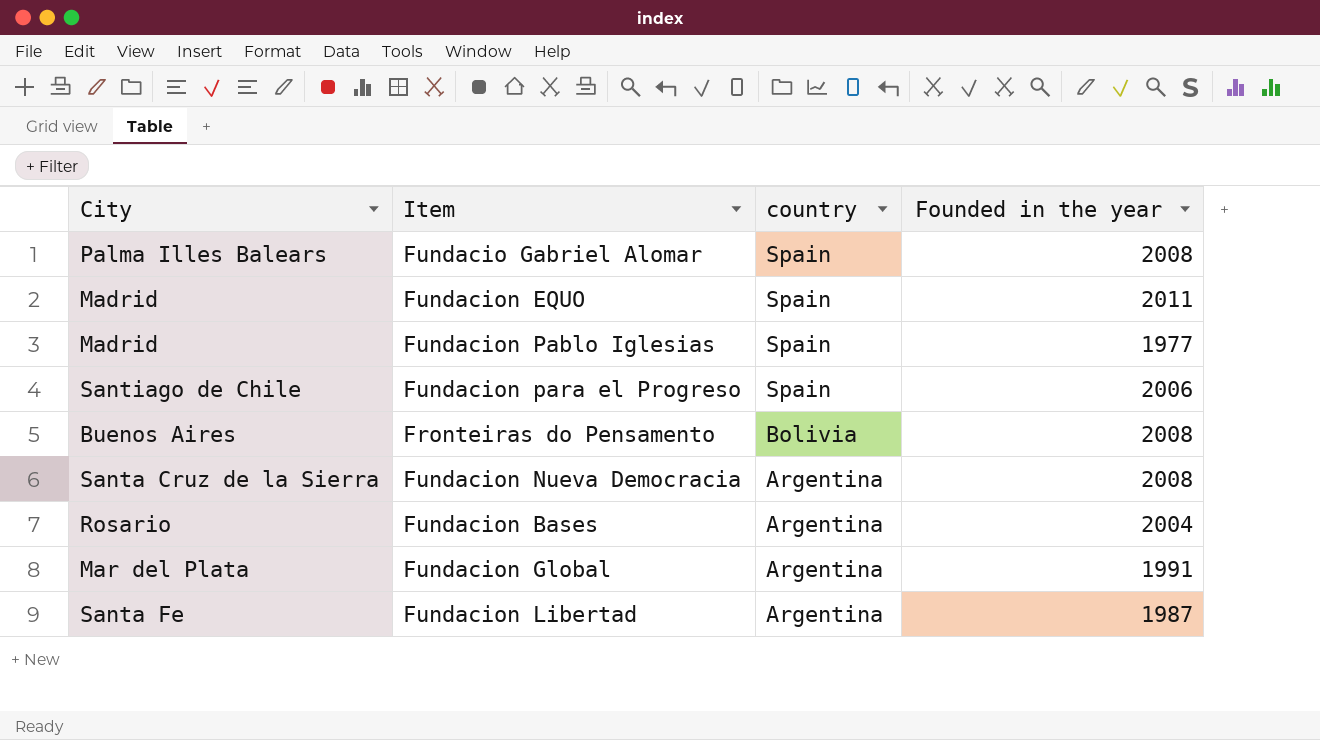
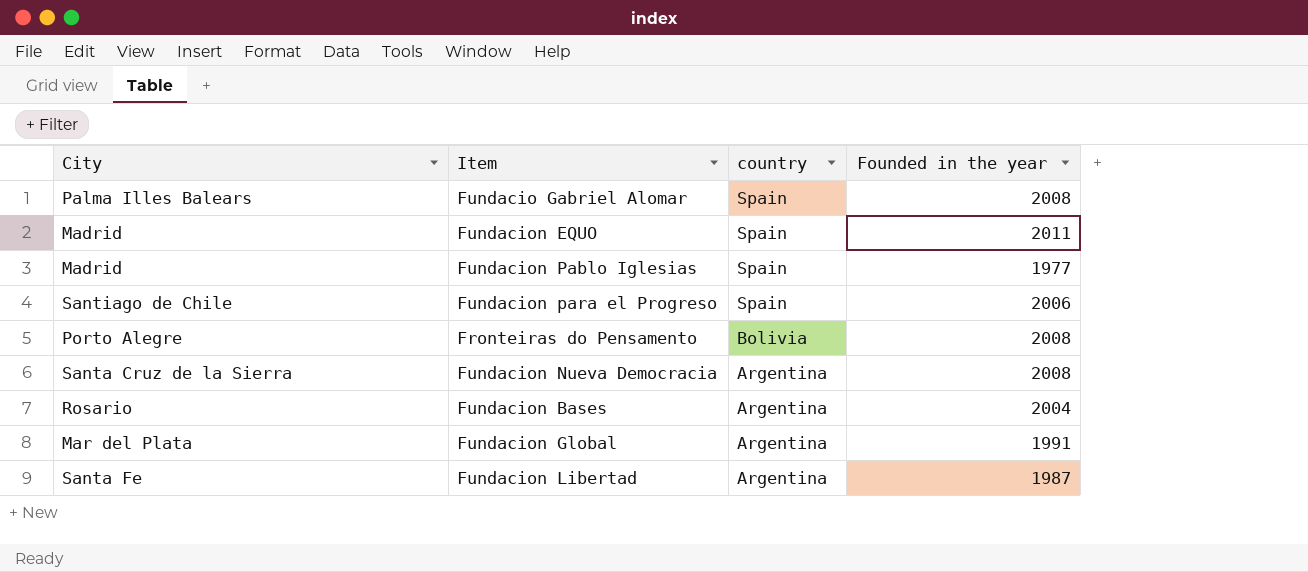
Fronteiras do Pensamento | City: Buenos Aires -> Porto Alegre

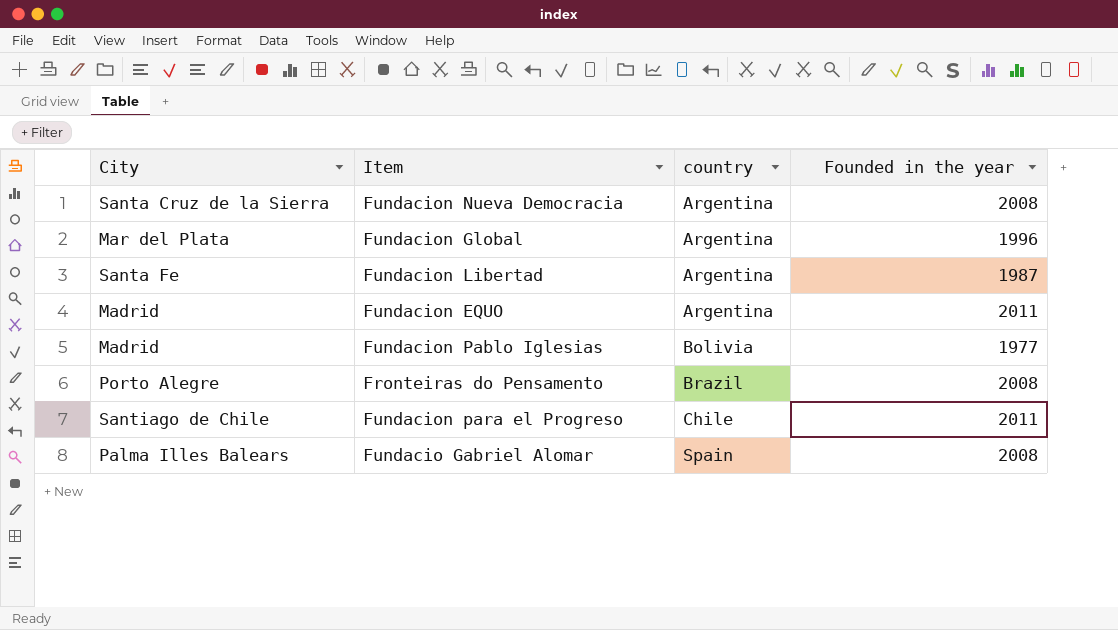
row order: country descending -> country ascending
row Fundacion Bases: Rosario | Argentina | 2004 -> none
Fundacion Global | Founded in the year: 1991 -> 1996
Fundacion EQUO | country: Spain -> Argentina
Fundacion Pablo Iglesias | country: Spain -> Bolivia
Fronteiras do Pensamento | country: Bolivia -> Brazil
Fundacion para el Progreso | country: Spain -> Chile
Fundacion para el Progreso | Founded in the year: 2006 -> 2011

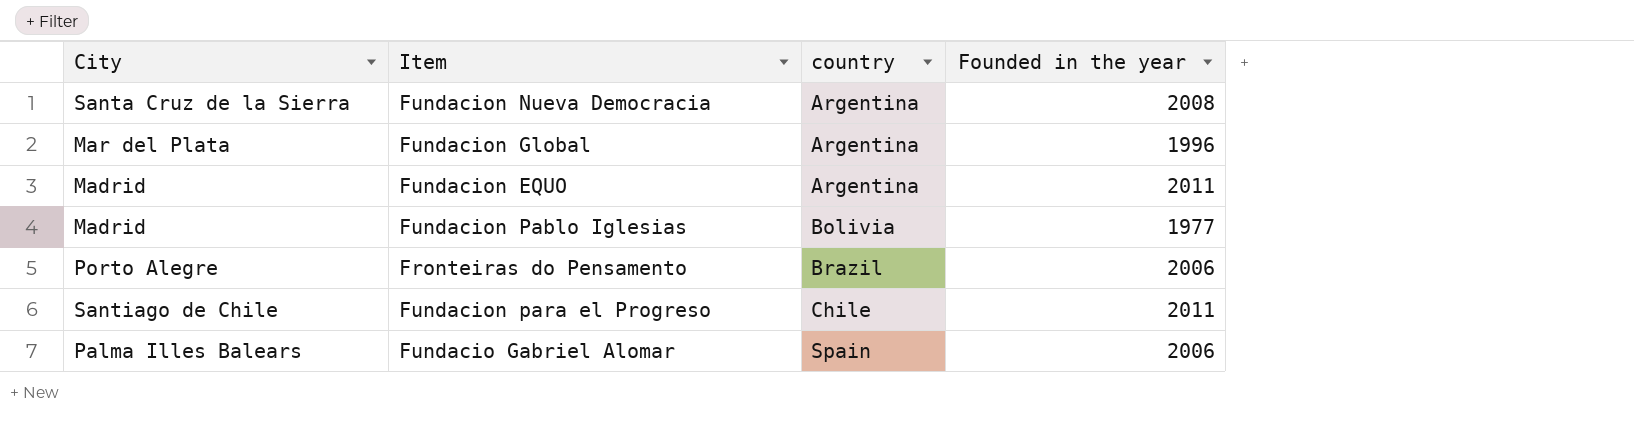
row Fundacion Libertad: Santa Fe | Argentina | 1987 -> none
Fronteiras do Pensamento | Founded in the year: 2008 -> 2006
Fundacio Gabriel Alomar | Founded in the year: 2008 -> 2006

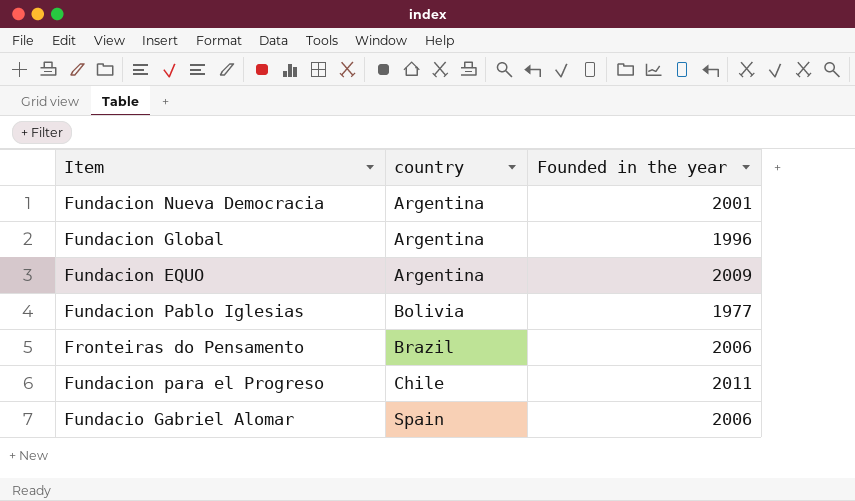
column City | position: 1 -> none
Fundacion Nueva Democracia | Founded in the year: 2008 -> 2001
Fundacion EQUO | Founded in the year: 2011 -> 2009

